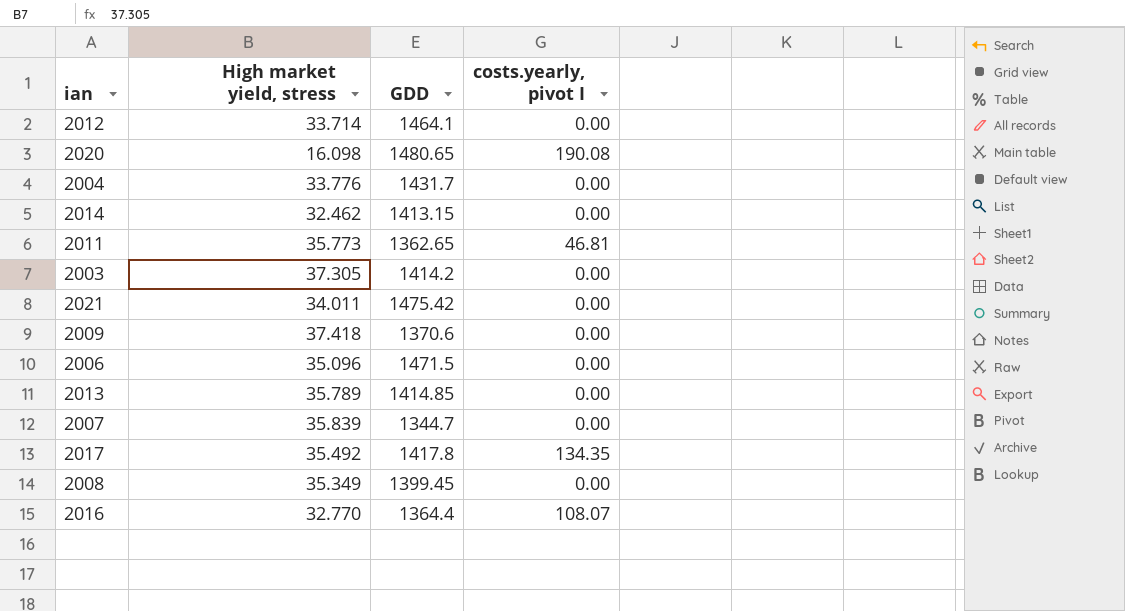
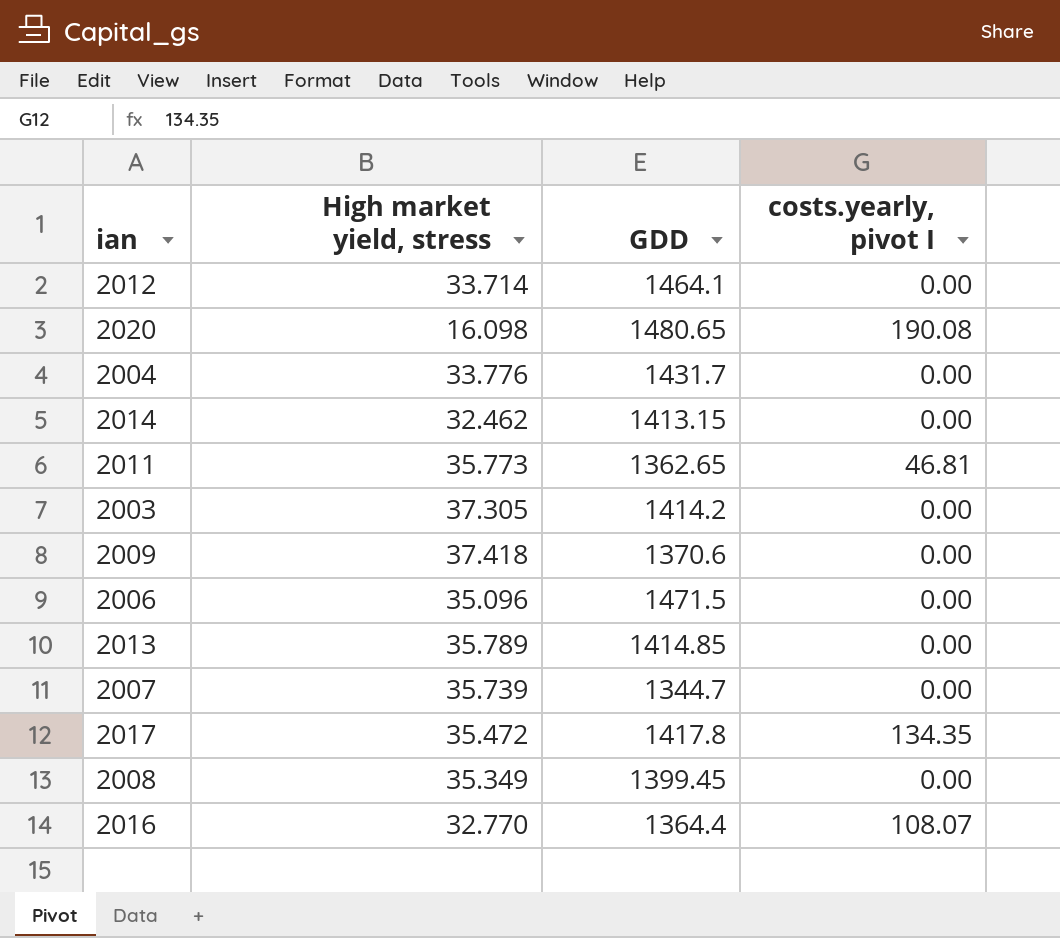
row 2021: 34.011 | 1475.42 | 0.00 -> none
2007 | High market yield, stress: 35.839 -> 35.739
2017 | High market yield, stress: 35.492 -> 35.472

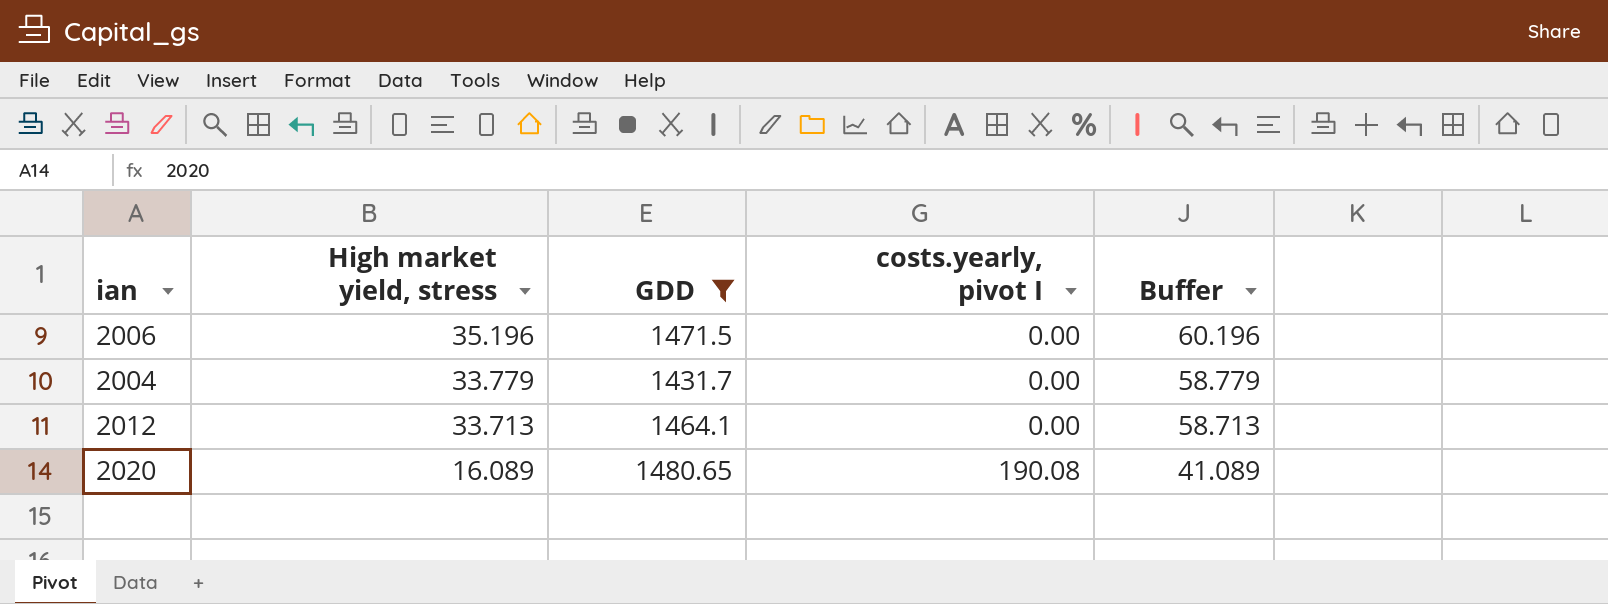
filter: none -> GDD >= 1431.7
row order: none -> High market yield, stress descending
column Buffer | formula: none -> [High market yield, stress] + 25
2006 | High market yield, stress: 35.096 -> 35.196
2004 | High market yield, stress: 33.776 -> 33.779
2012 | High market yield, stress: 33.714 -> 33.713
2020 | High market yield, stress: 16.098 -> 16.089

